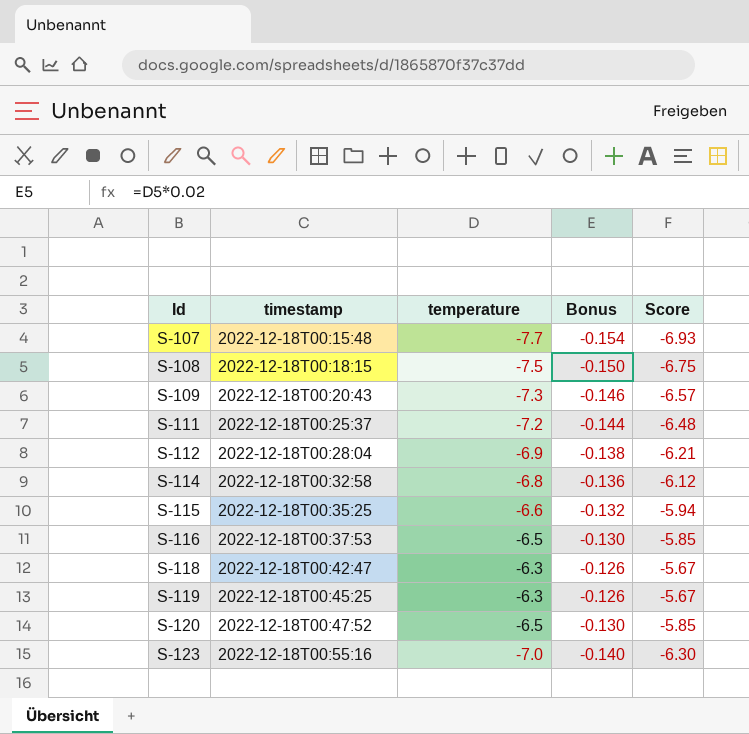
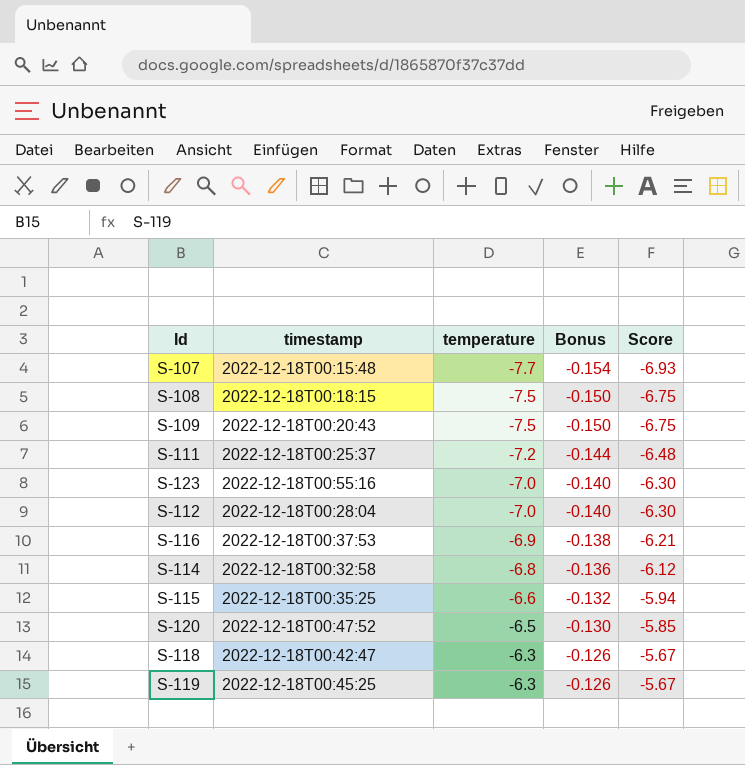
row order: Id ascending -> temperature ascending
S-109 | temperature: -7.3 -> -7.5
S-109 | Bonus: -0.146 -> -0.150
S-109 | Score: -6.57 -> -6.75
S-112 | temperature: -6.9 -> -7.0
S-112 | Bonus: -0.138 -> -0.140
S-112 | Score: -6.21 -> -6.30
S-116 | temperature: -6.5 -> -6.9
S-116 | Bonus: -0.130 -> -0.138
S-116 | Score: -5.85 -> -6.21

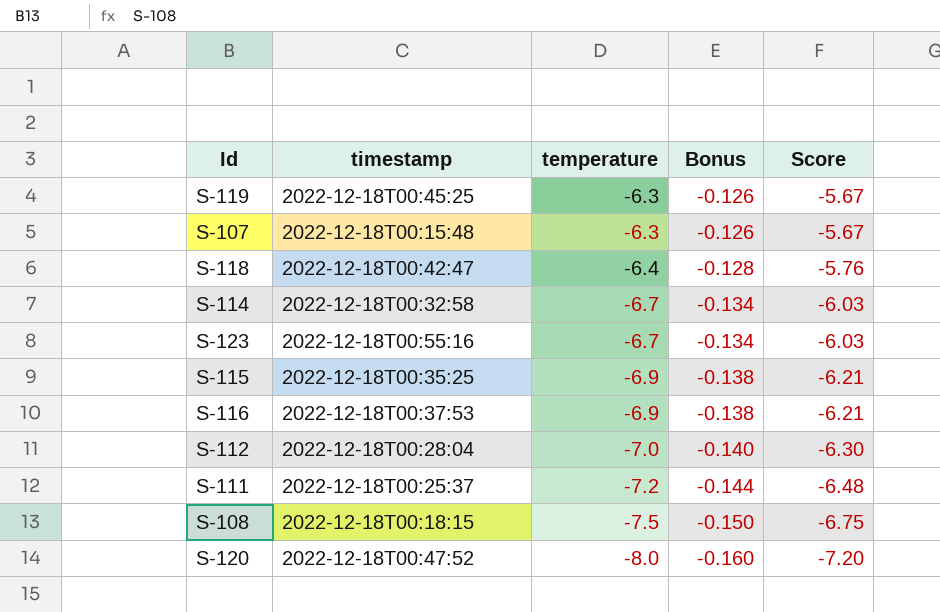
row order: temperature ascending -> temperature descending
row S-109: 2022-12-18T00:20:43 | -7.5 | -0.150 | -6.75 -> none
S-107 | temperature: -7.7 -> -6.3
S-107 | Bonus: -0.154 -> -0.126
S-107 | Score: -6.93 -> -5.67
S-118 | temperature: -6.3 -> -6.4
S-118 | Bonus: -0.126 -> -0.128
S-118 | Score: -5.67 -> -5.76
S-114 | temperature: -6.8 -> -6.7
S-114 | Bonus: -0.136 -> -0.134
S-114 | Score: -6.12 -> -6.03
S-123 | temperature: -7.0 -> -6.7
S-123 | Bonus: -0.140 -> -0.134
S-123 | Score: -6.30 -> -6.03
S-115 | temperature: -6.6 -> -6.9
S-115 | Bonus: -0.132 -> -0.138
S-115 | Score: -5.94 -> -6.21
S-120 | temperature: -6.5 -> -8.0
S-120 | Bonus: -0.130 -> -0.160
S-120 | Score: -5.85 -> -7.20

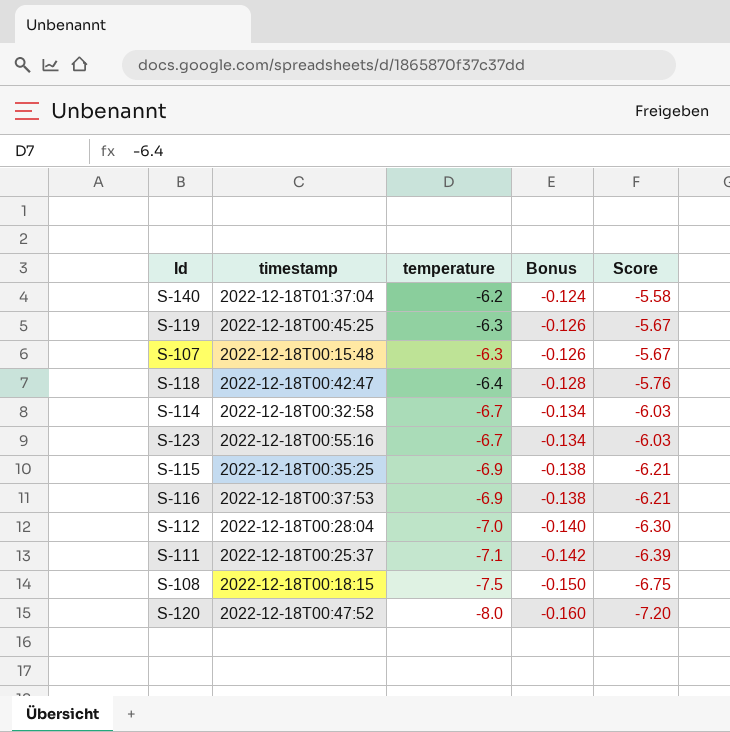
row S-140: none -> 2022-12-18T01:37:04 | -6.2 | -0.124 | -5.58
S-111 | temperature: -7.2 -> -7.1
S-111 | Bonus: -0.144 -> -0.142
S-111 | Score: -6.48 -> -6.39

